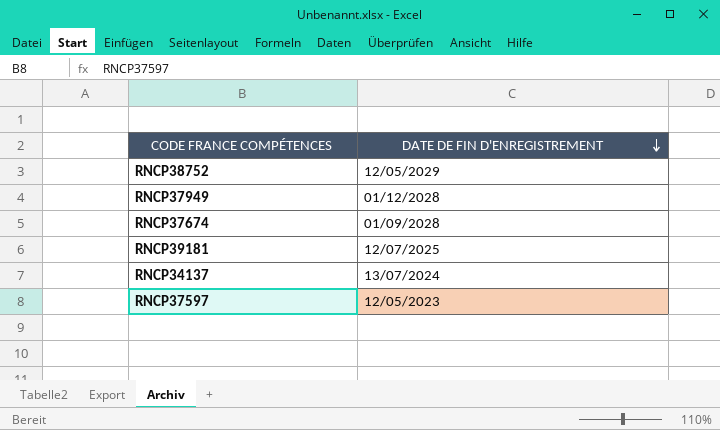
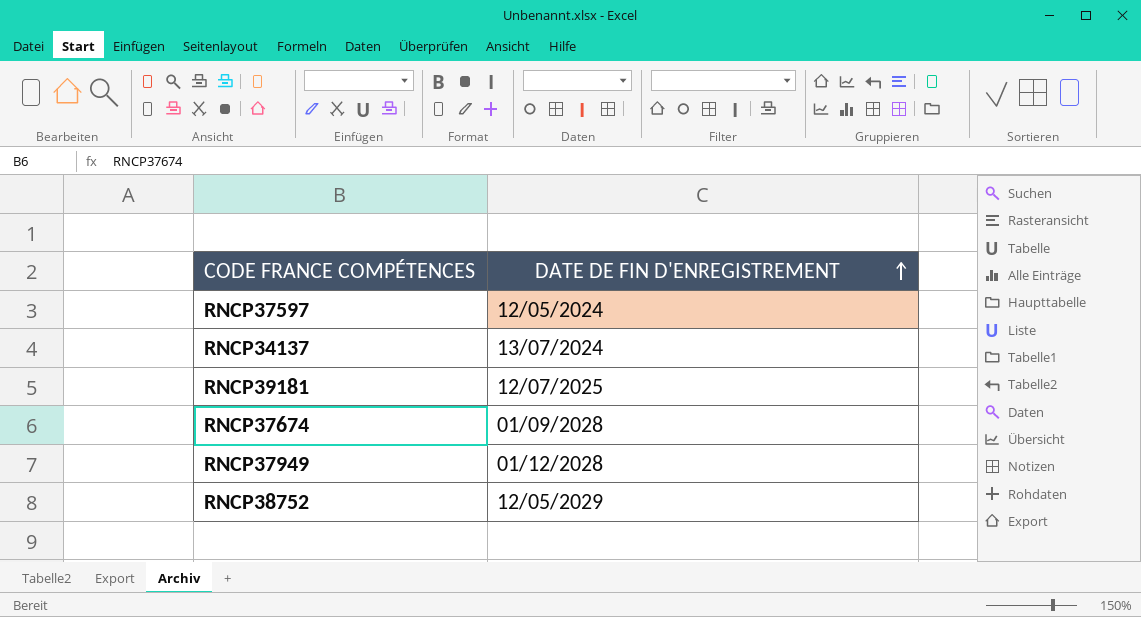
row order: DATE DE FIN D'ENREGISTREMENT descending -> DATE DE FIN D'ENREGISTREMENT ascending
RNCP37597 | DATE DE FIN D'ENREGISTREMENT: 12/05/2023 -> 12/05/2024

